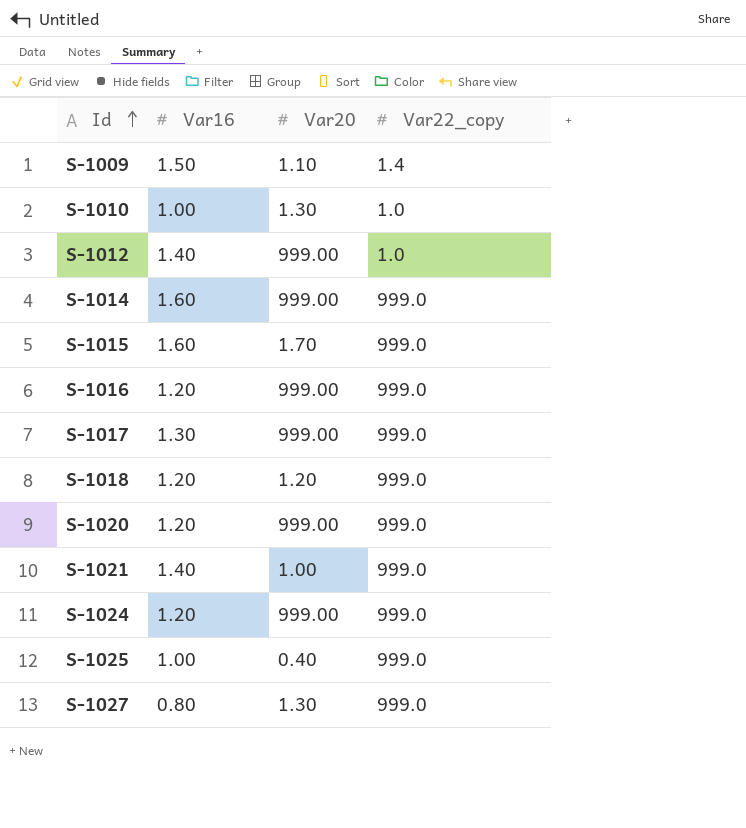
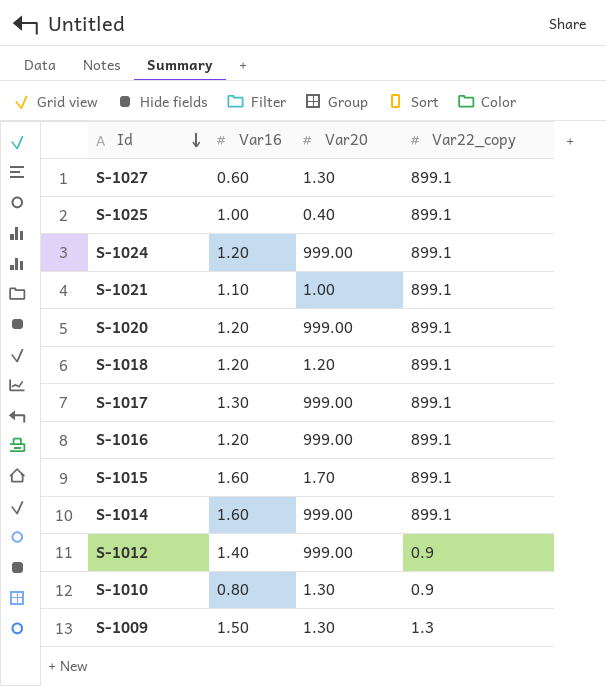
row order: Id ascending -> Id descending
S-1027 | Var16: 0.80 -> 0.60
S-1027 | Var22_copy: 999.0 -> 899.1
S-1025 | Var22_copy: 999.0 -> 899.1
S-1024 | Var22_copy: 999.0 -> 899.1
S-1021 | Var16: 1.40 -> 1.10
S-1021 | Var22_copy: 999.0 -> 899.1
S-1020 | Var22_copy: 999.0 -> 899.1
S-1018 | Var22_copy: 999.0 -> 899.1
S-1017 | Var22_copy: 999.0 -> 899.1
S-1016 | Var22_copy: 999.0 -> 899.1
S-1015 | Var22_copy: 999.0 -> 899.1
S-1014 | Var22_copy: 999.0 -> 899.1
S-1012 | Var22_copy: 1.0 -> 0.9
S-1010 | Var16: 1.00 -> 0.80
S-1010 | Var22_copy: 1.0 -> 0.9
S-1009 | Var20: 1.10 -> 1.30
S-1009 | Var22_copy: 1.4 -> 1.3

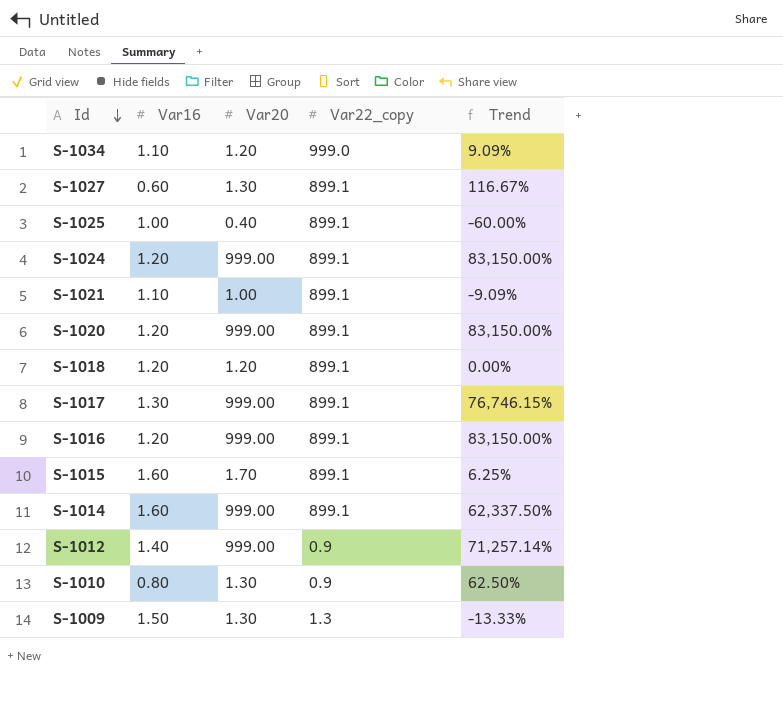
column Trend | formula: none -> ([Var20] - [Var16]) / [Var16]
row S-1034: none -> 1.10 | 1.20 | 999.0 | 9.09%

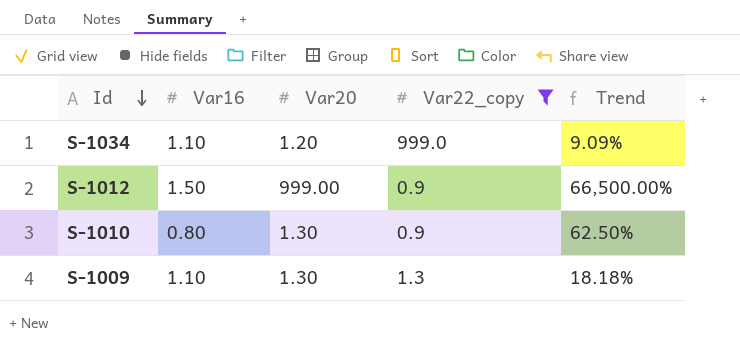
filter: none -> Var22_copy != 899.1
S-1012 | Var16: 1.40 -> 1.50
S-1012 | Trend: 71,257.14% -> 66,500.00%
S-1009 | Var16: 1.50 -> 1.10
S-1009 | Trend: -13.33% -> 18.18%

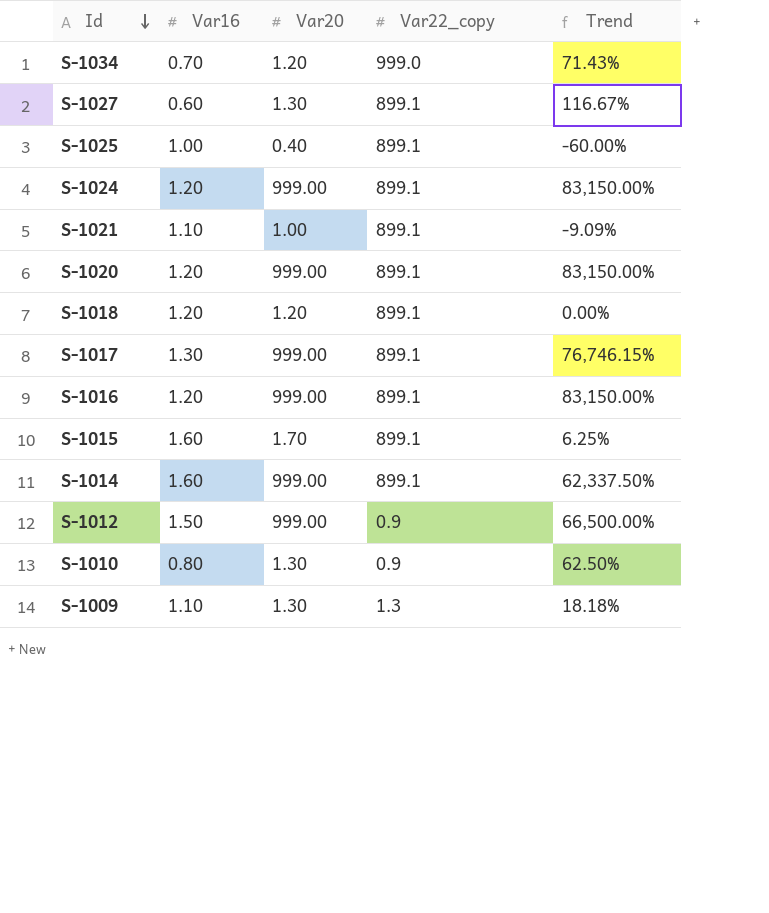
filter: Var22_copy != 899.1 -> none
S-1034 | Var16: 1.10 -> 0.70
S-1034 | Trend: 9.09% -> 71.43%

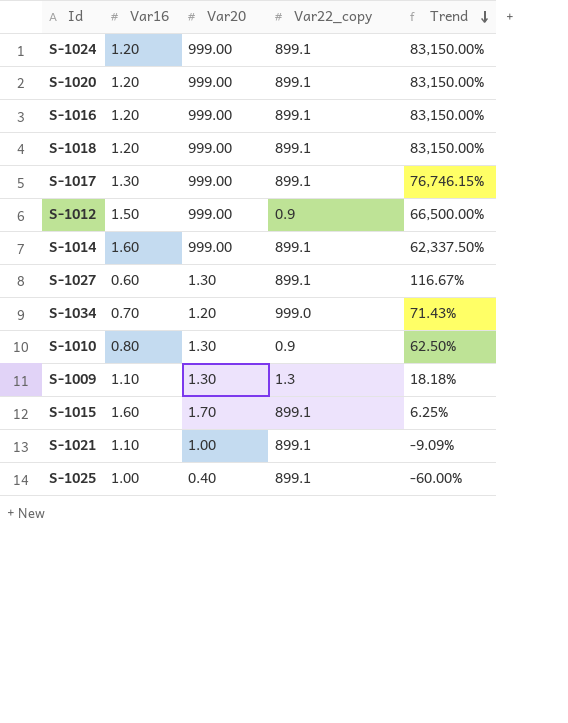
row order: Id descending -> Trend descending
S-1018 | Var20: 1.20 -> 999.00
S-1018 | Trend: 0.00% -> 83,150.00%

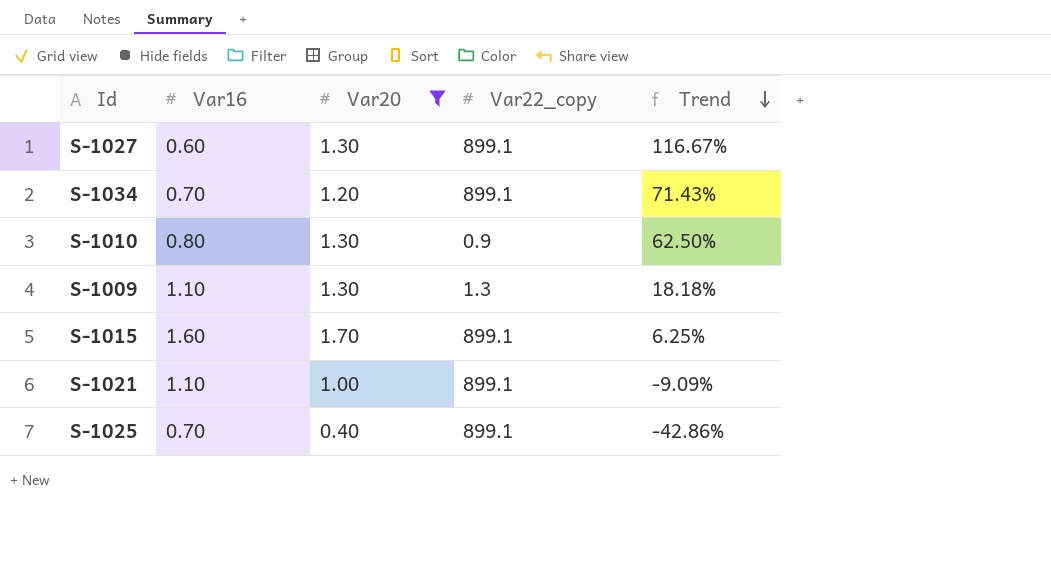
filter: none -> Var20 != 999.00
S-1034 | Var22_copy: 999.0 -> 899.1
S-1025 | Var16: 1.00 -> 0.70
S-1025 | Trend: -60.00% -> -42.86%

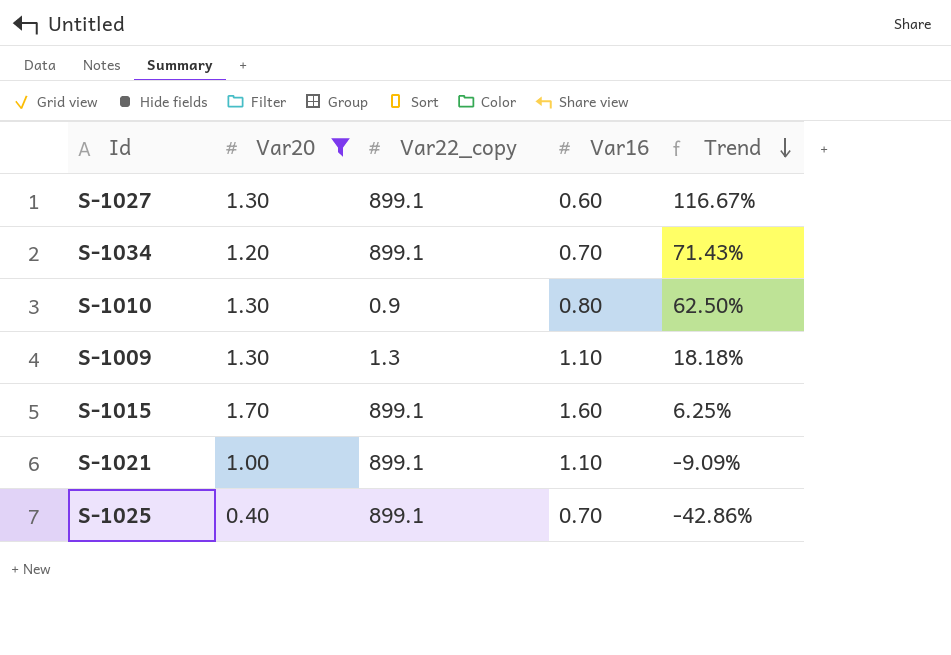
column Var16 | position: 2 -> 4

